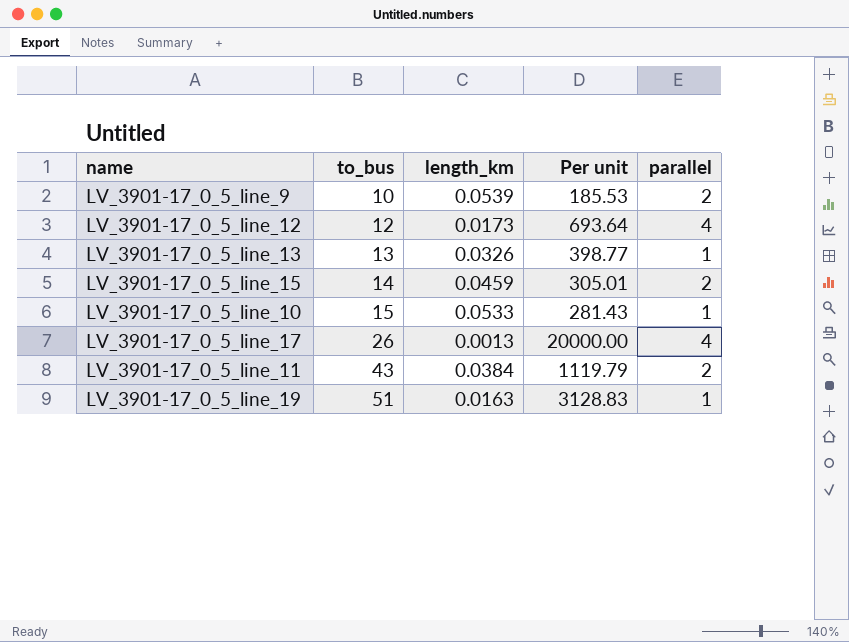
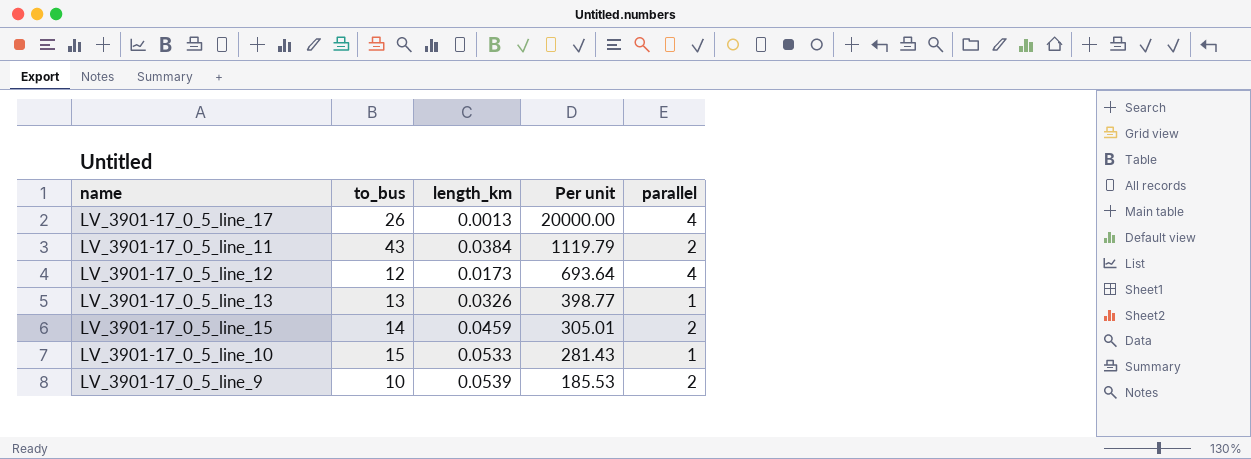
row order: to_bus ascending -> Per unit descending
row LV_3901-17_0_5_line_19: 51 | 0.0163 | 3128.83 | 1 -> none

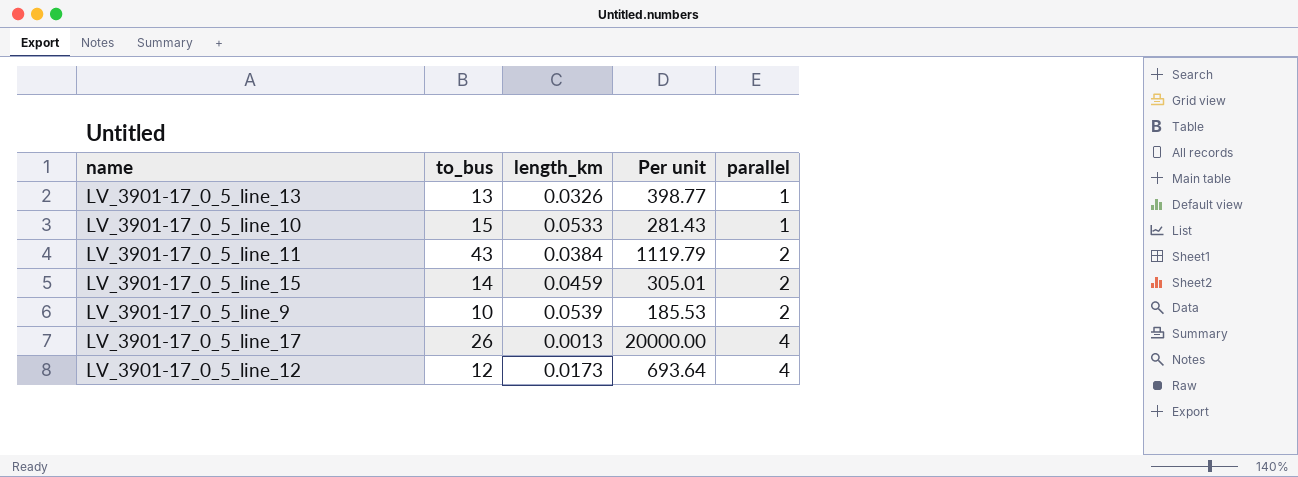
row order: Per unit descending -> parallel ascending

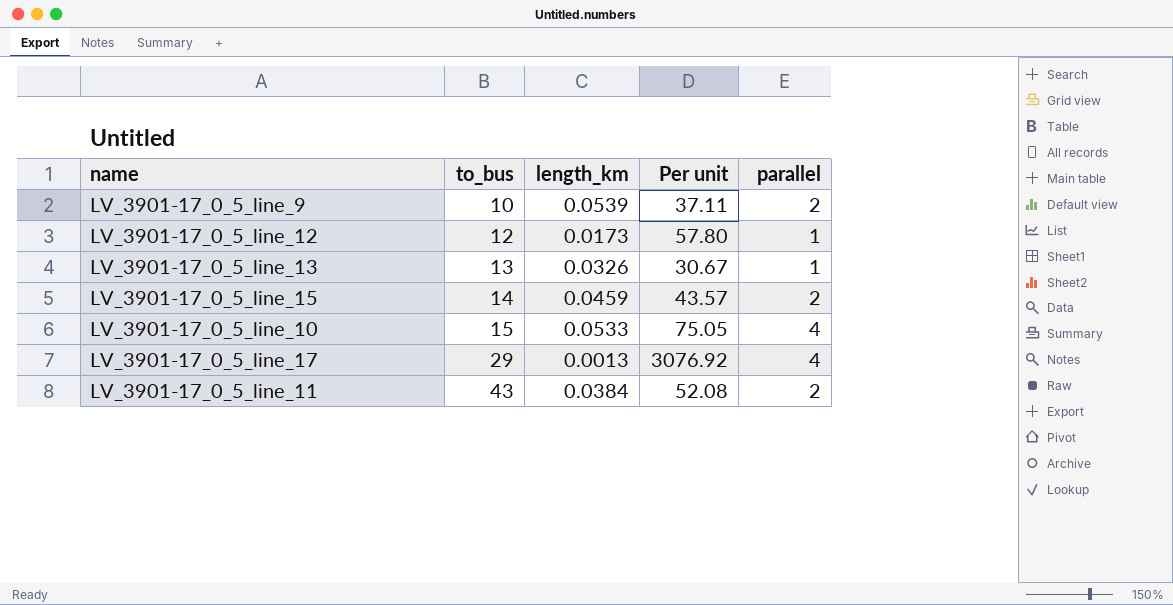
row order: parallel ascending -> to_bus ascending
column Per unit | formula: [to_bus] / [length_km] -> [parallel] / [length_km]
LV_3901-17_0_5_line_12 | parallel: 4 -> 1
LV_3901-17_0_5_line_10 | parallel: 1 -> 4
LV_3901-17_0_5_line_17 | to_bus: 26 -> 29

